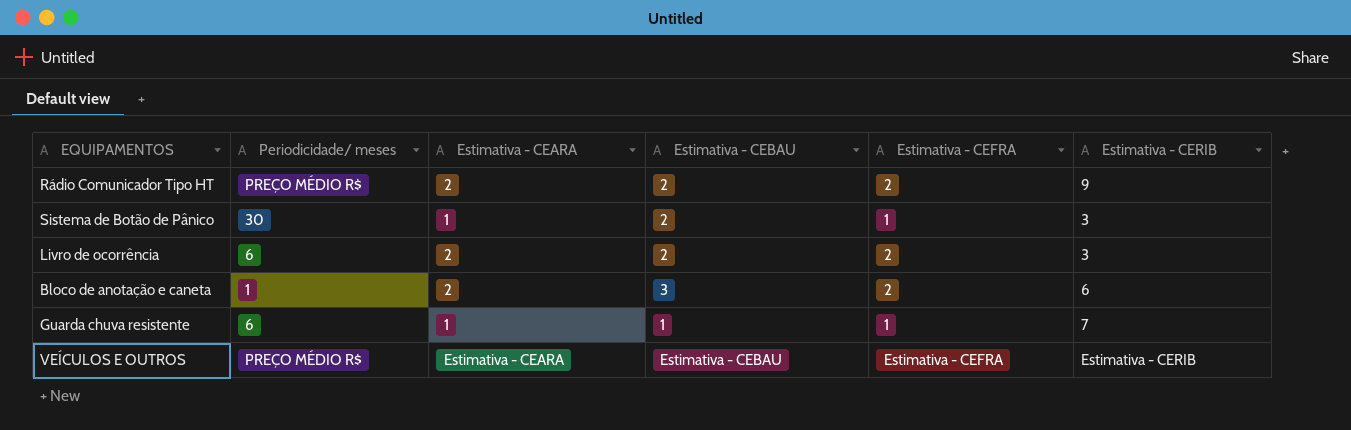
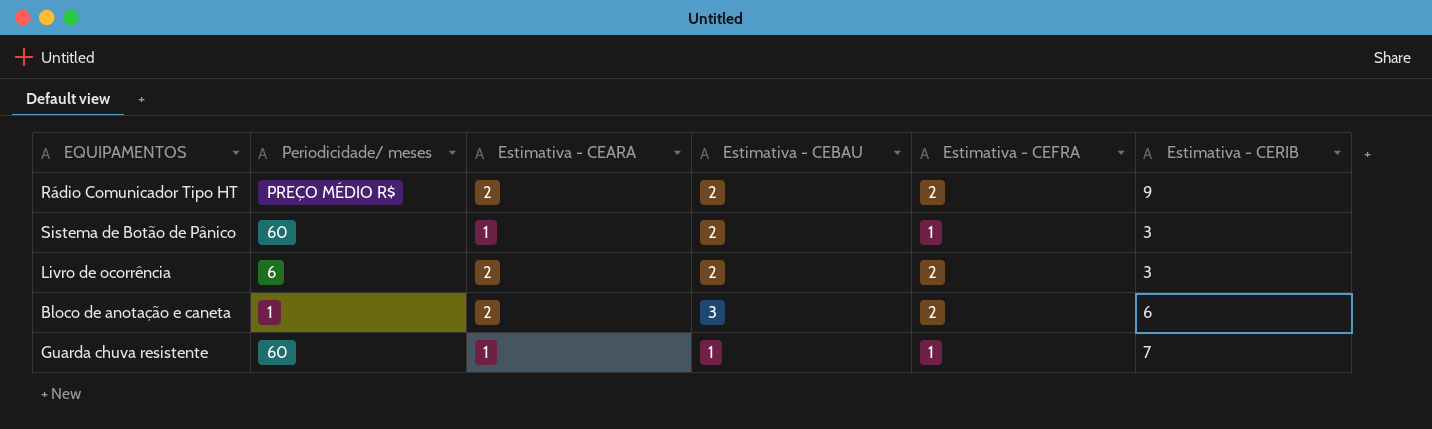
row VEÍCULOS E OUTROS: PREÇO MÉDIO R$ | Estimativa - CEARA | Estimativa - CEBAU | Estimativa - CEFRA | Estimativa - CERIB -> none
Sistema de Botão de Pânico | Periodicidade/ meses: 30 -> 60
Guarda chuva resistente | Periodicidade/ meses: 6 -> 60

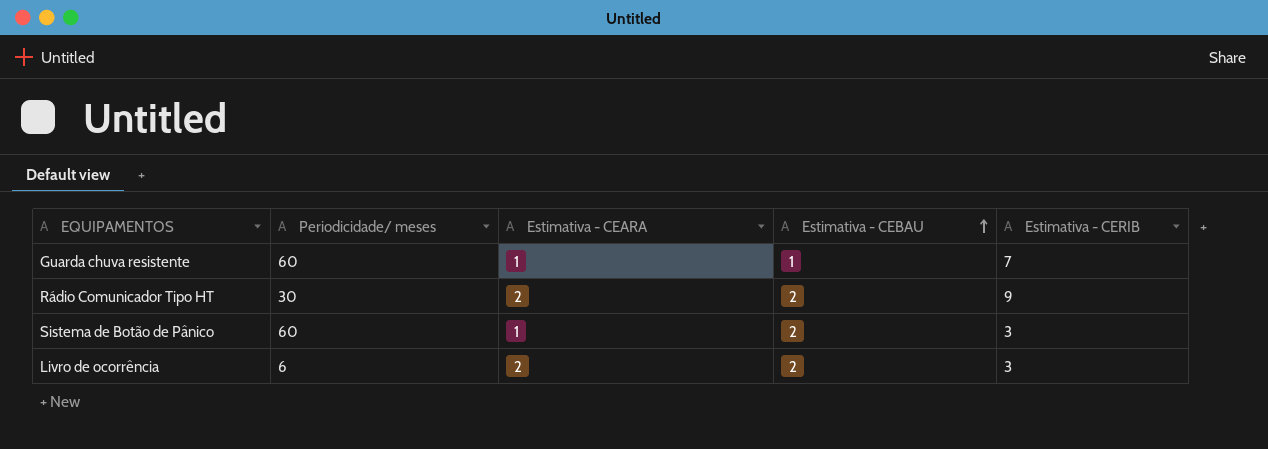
row order: none -> Estimativa - CEBAU ascending
column Estimativa - CEFRA | position: 5 -> none
row Bloco de anotação e caneta: 1 | 2 | 3 | 2 | 6 -> none
Rádio Comunicador Tipo HT | Periodicidade/ meses: PREÇO MÉDIO R$ -> 30

